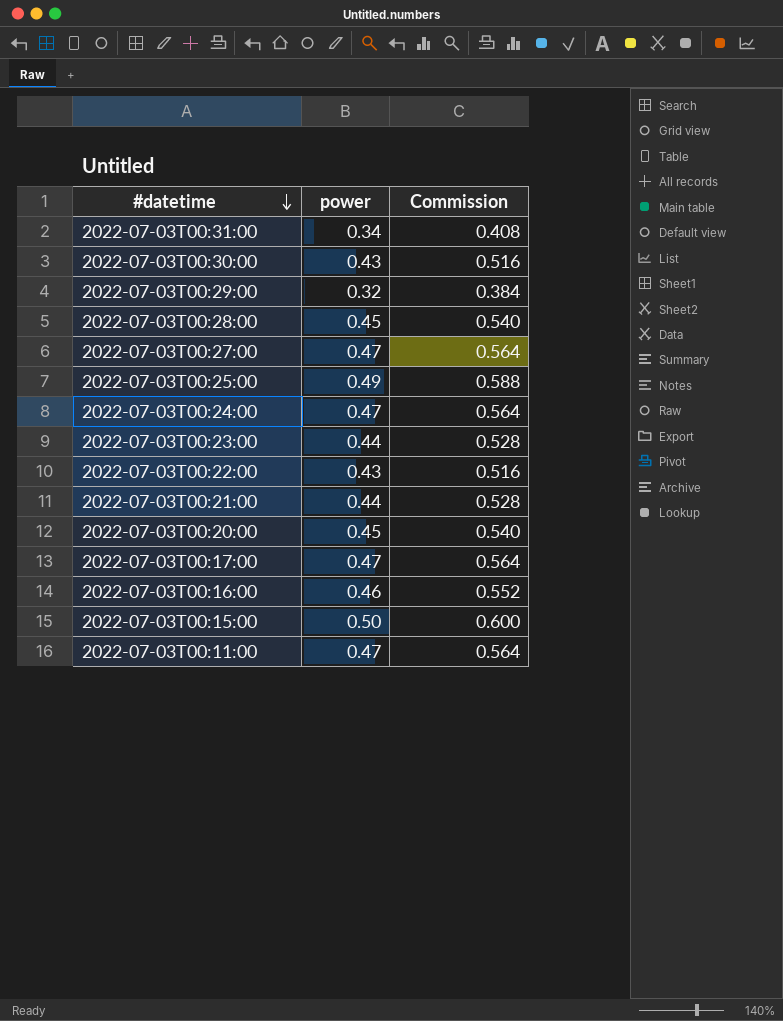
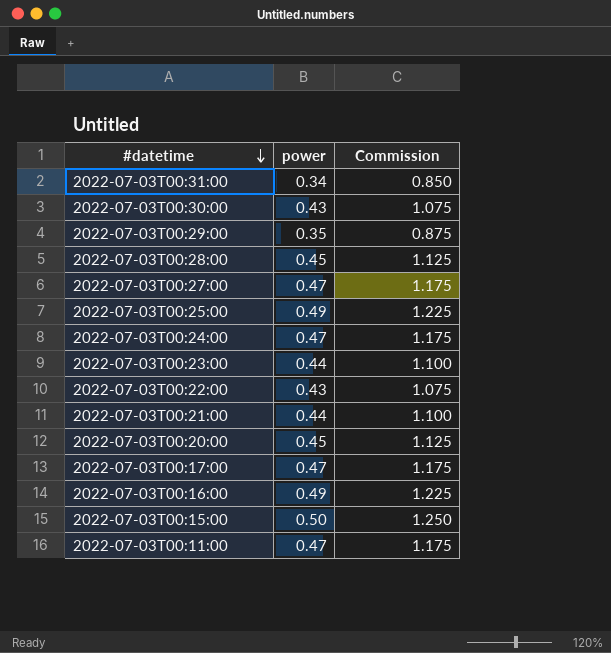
column Commission | formula: [power] * 1.2 -> [power] * 2.5
2022-07-03T00:29:00 | power: 0.32 -> 0.35
2022-07-03T00:16:00 | power: 0.46 -> 0.49

